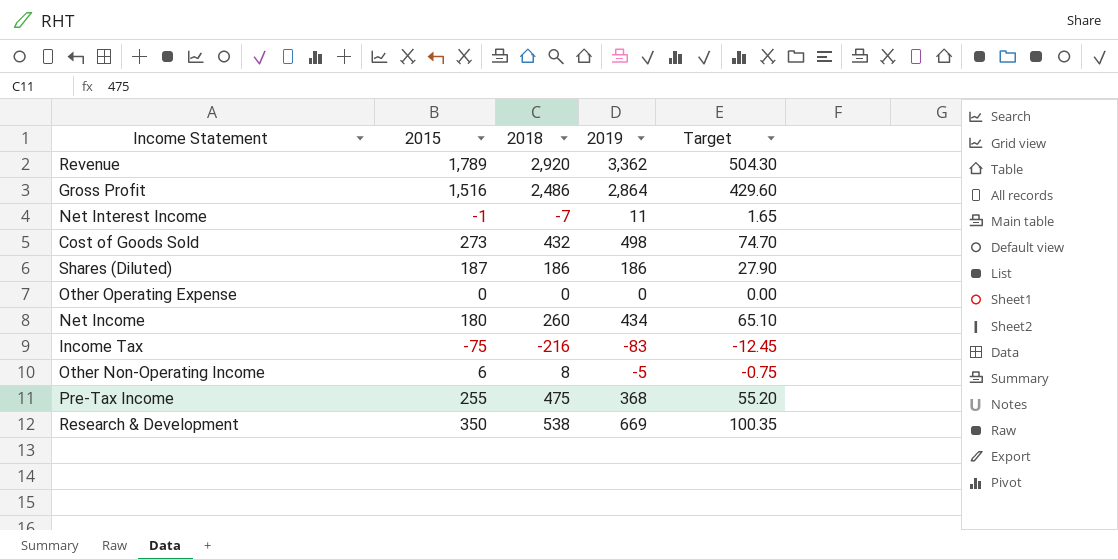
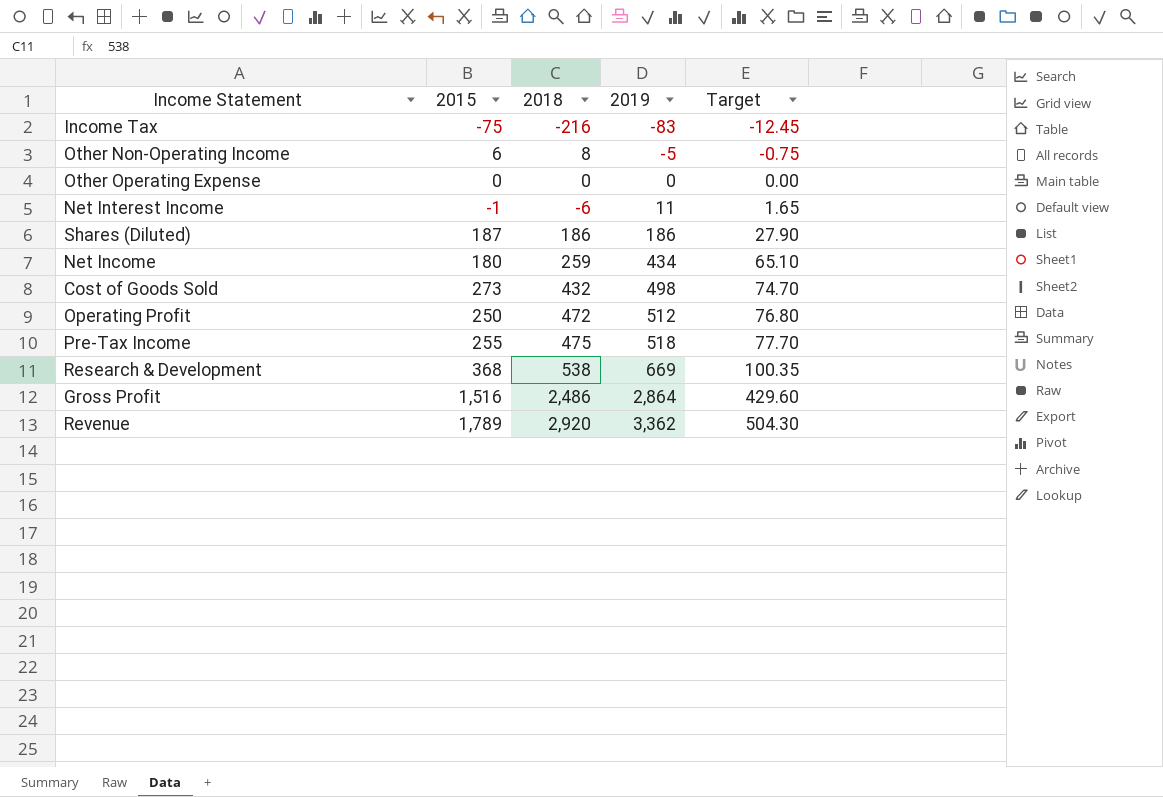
row order: none -> 2019 ascending
Net Interest Income | 2018: -7 -> -6
Net Income | 2018: 260 -> 259
row Operating Profit: none -> 250 | 472 | 512 | 76.80
Pre-Tax Income | 2019: 368 -> 518
Pre-Tax Income | Target: 55.20 -> 77.70
Research & Development | 2015: 350 -> 368

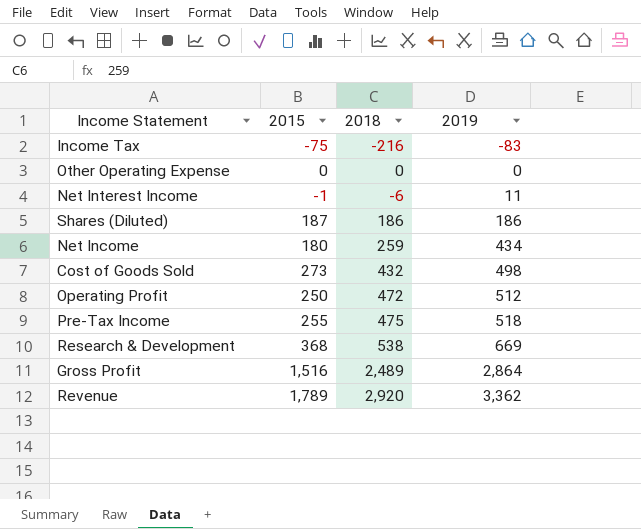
column Target | formula: [2019] * 0.15 -> none
row Other Non-Operating Income: 6 | 8 | -5 | -0.75 -> none
Gross Profit | 2018: 2,486 -> 2,489

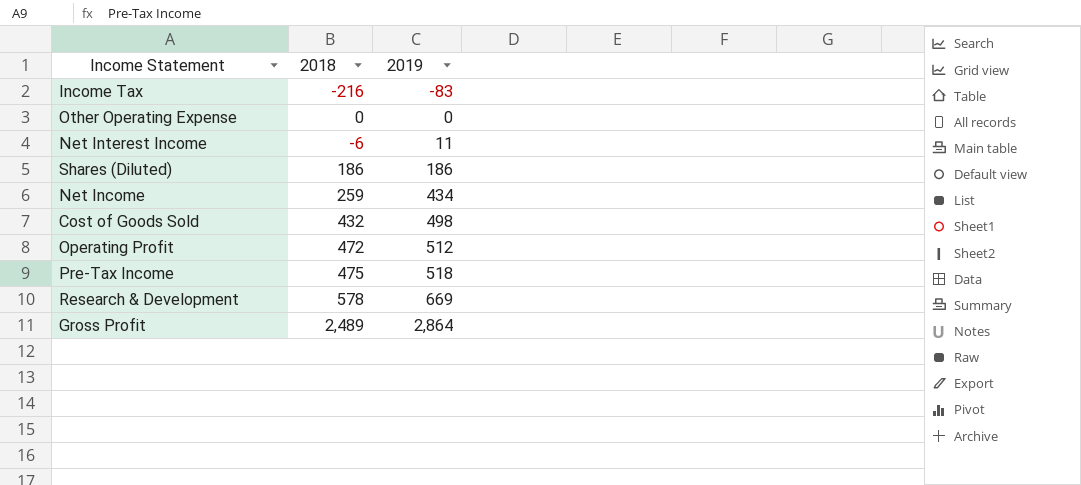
column 2015 | position: 2 -> none
row Revenue: 1,789 | 2,920 | 3,362 -> none
Research & Development | 2018: 538 -> 578

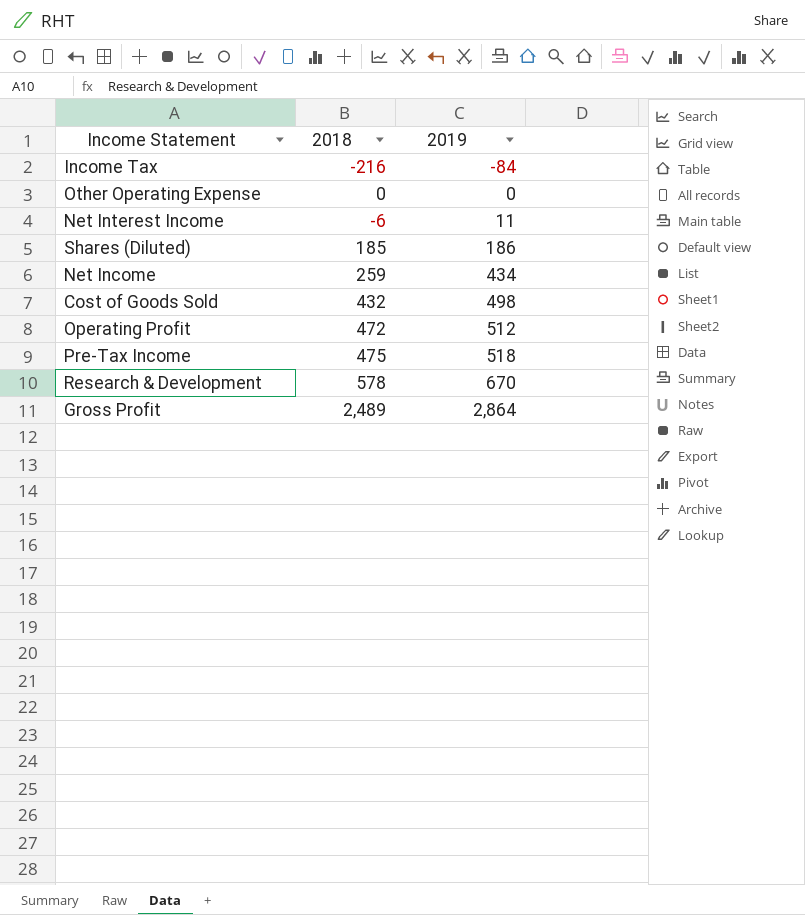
Income Tax | 2019: -83 -> -84
Shares (Diluted) | 2018: 186 -> 185
Research & Development | 2019: 669 -> 670

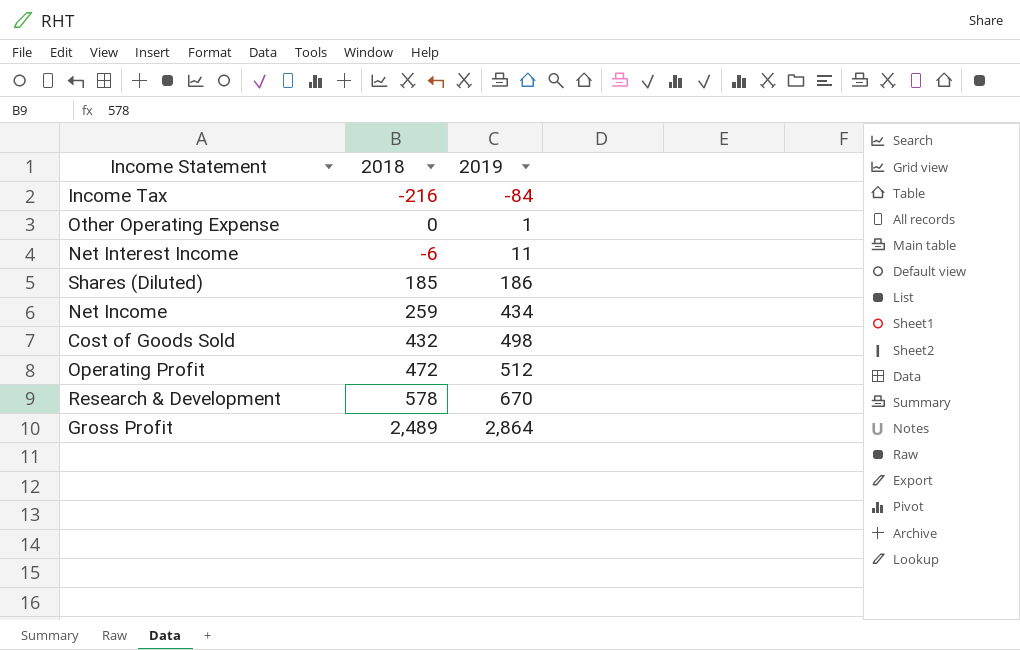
row Pre-Tax Income: 475 | 518 -> none
Other Operating Expense | 2019: 0 -> 1

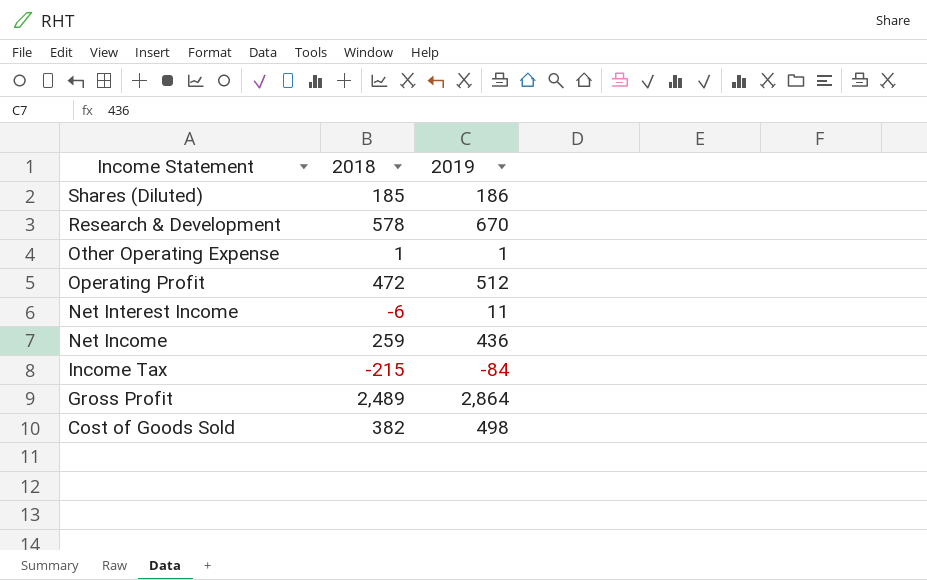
row order: 2019 ascending -> Income Statement descending
Other Operating Expense | 2018: 0 -> 1
Net Income | 2019: 434 -> 436
Income Tax | 2018: -216 -> -215
Cost of Goods Sold | 2018: 432 -> 382

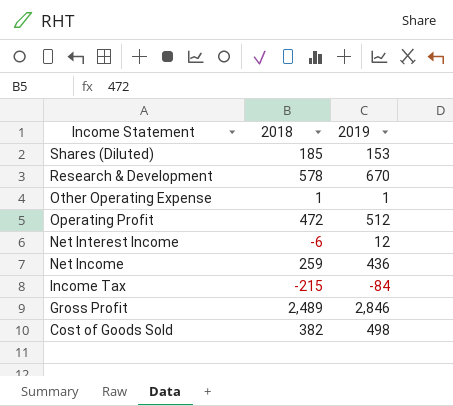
Shares (Diluted) | 2019: 186 -> 153
Net Interest Income | 2019: 11 -> 12
Gross Profit | 2019: 2,864 -> 2,846

